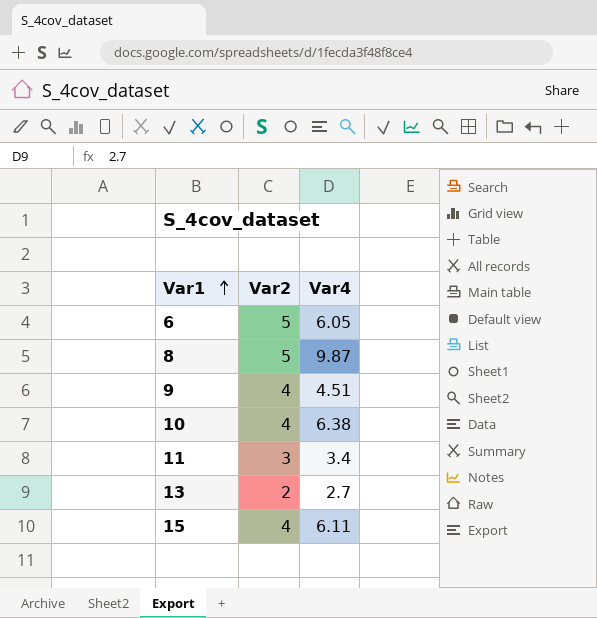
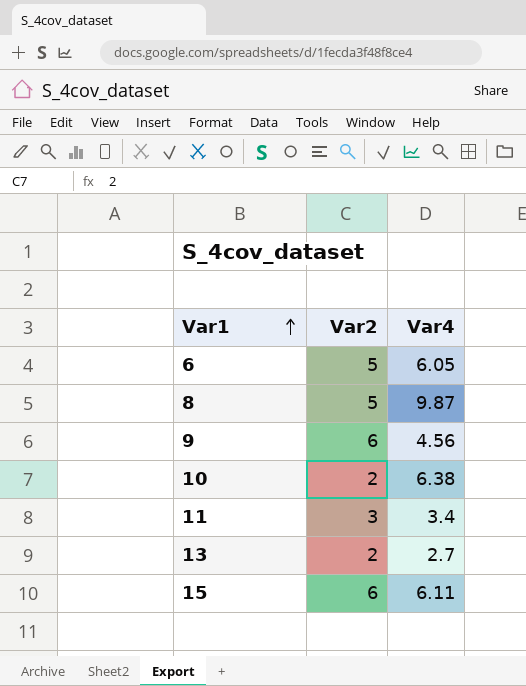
9 | Var2: 4 -> 6
9 | Var4: 4.51 -> 4.56
10 | Var2: 4 -> 2
15 | Var2: 4 -> 6

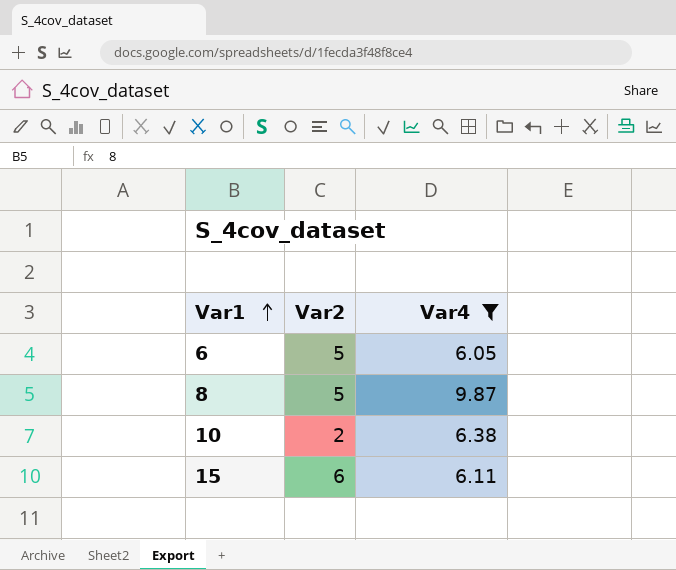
filter: none -> Var4 >= 6.05

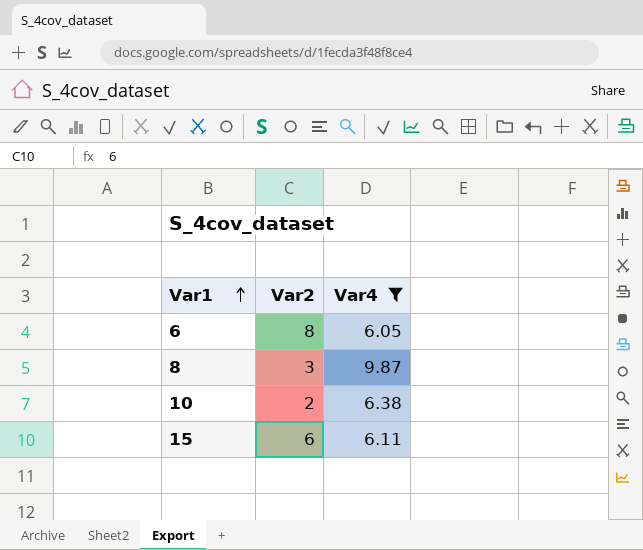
6 | Var2: 5 -> 8
8 | Var2: 5 -> 3

